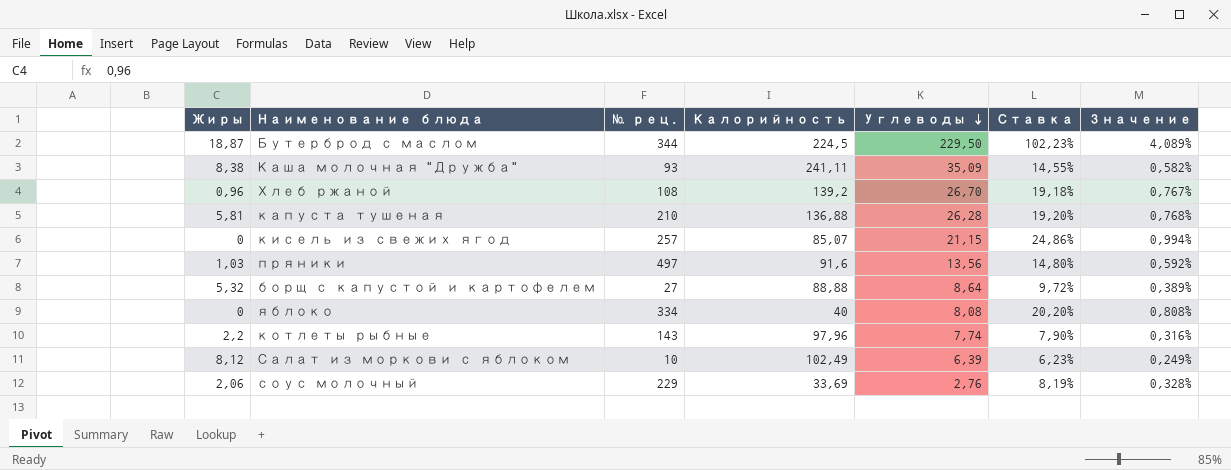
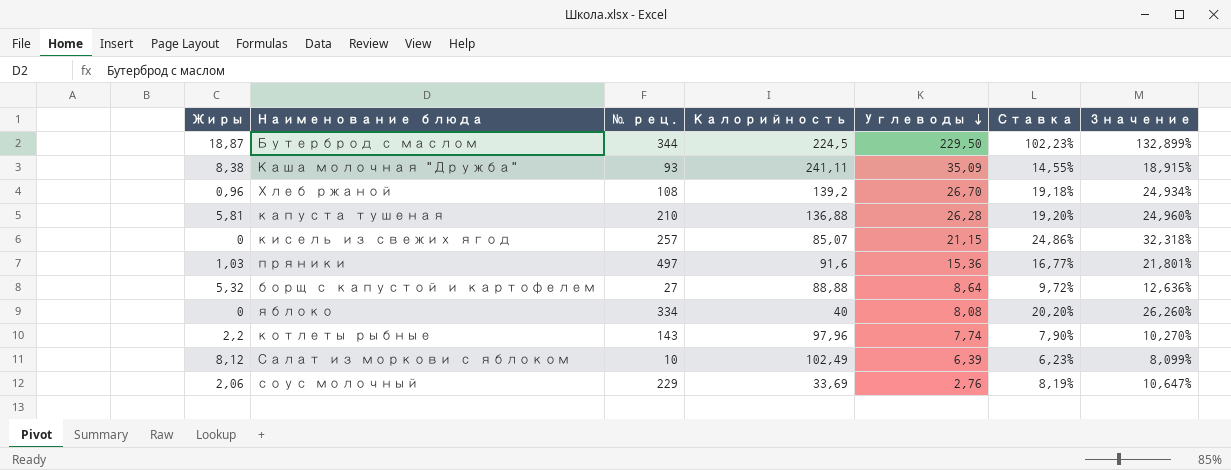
column Значение | formula: [Ставка] * 0,04 -> [Ставка] * 1,3
пряники | Углеводы: 13,56 -> 15,36
пряники | Ставка: 14,80% -> 16,77%

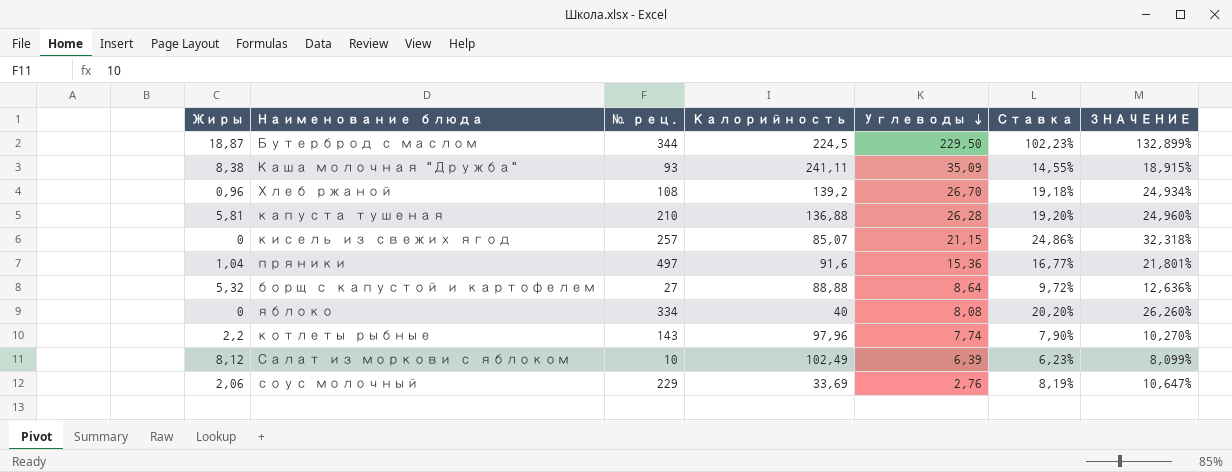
column name: Значение -> ЗНАЧЕНИЕ
пряники | Жиры: 1,03 -> 1,04

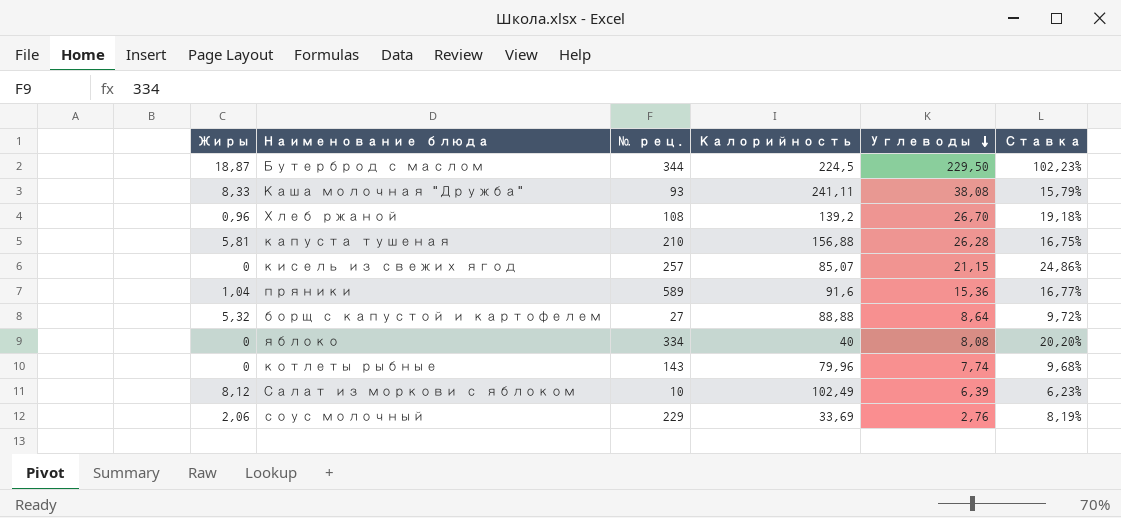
column ЗНАЧЕНИЕ | formula: [Ставка] * 1,3 -> none
Каша молочная "Дружба" | Жиры: 8,38 -> 8,33
Каша молочная "Дружба" | Углеводы: 35,09 -> 38,08
Каша молочная "Дружба" | Ставка: 14,55% -> 15,79%
капуста тушеная | Калорийность: 136,88 -> 156,88
капуста тушеная | Ставка: 19,20% -> 16,75%
пряники | № рец.: 497 -> 589
котлеты рыбные | Жиры: 2,2 -> 0
котлеты рыбные | Калорийность: 97,96 -> 79,96
котлеты рыбные | Ставка: 7,90% -> 9,68%

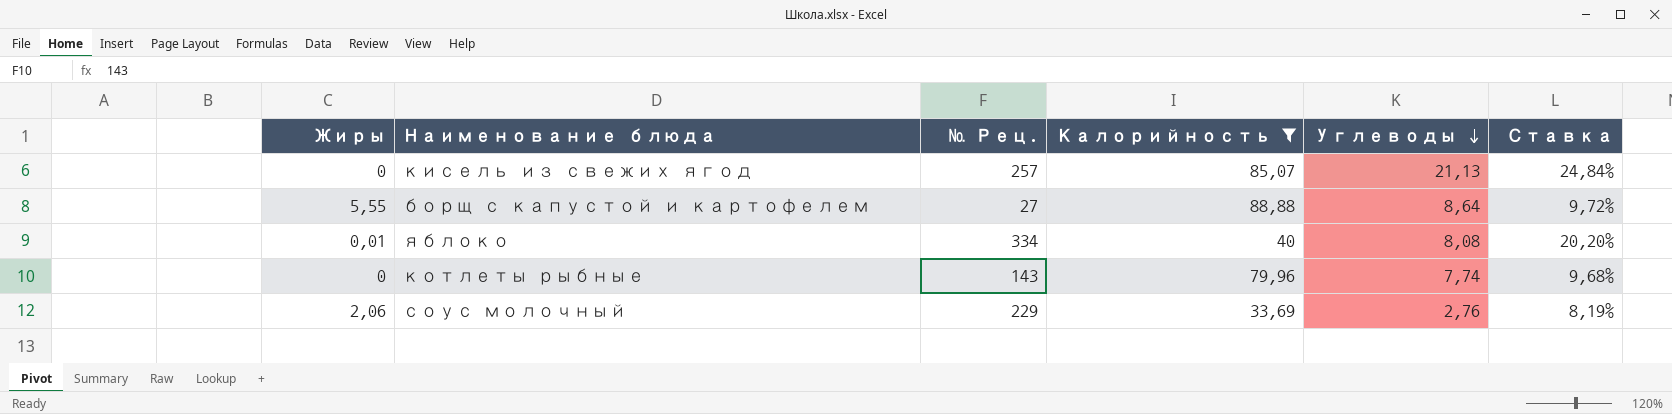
filter: none -> Калорийность <= 88,88
column name: № рец. -> № Рец.
кисель из свежих ягод | Углеводы: 21,15 -> 21,13
кисель из свежих ягод | Ставка: 24,86% -> 24,84%
борщ с капустой и картофелем | Жиры: 5,32 -> 5,55
яблоко | Жиры: 0 -> 0,01

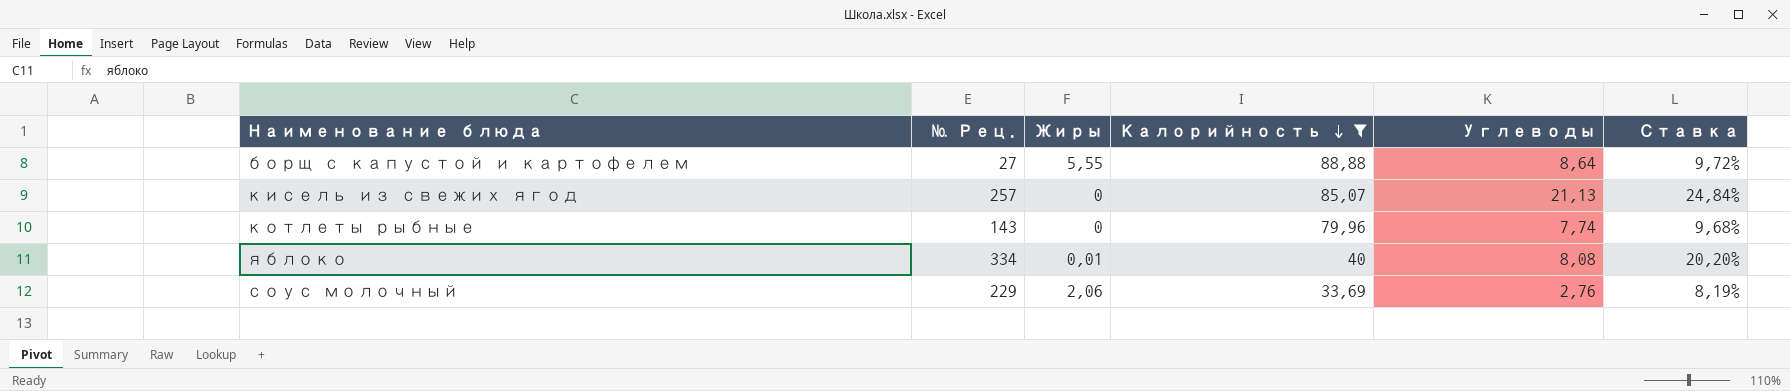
row order: Углеводы descending -> Калорийность descending
column Жиры | position: 1 -> 3

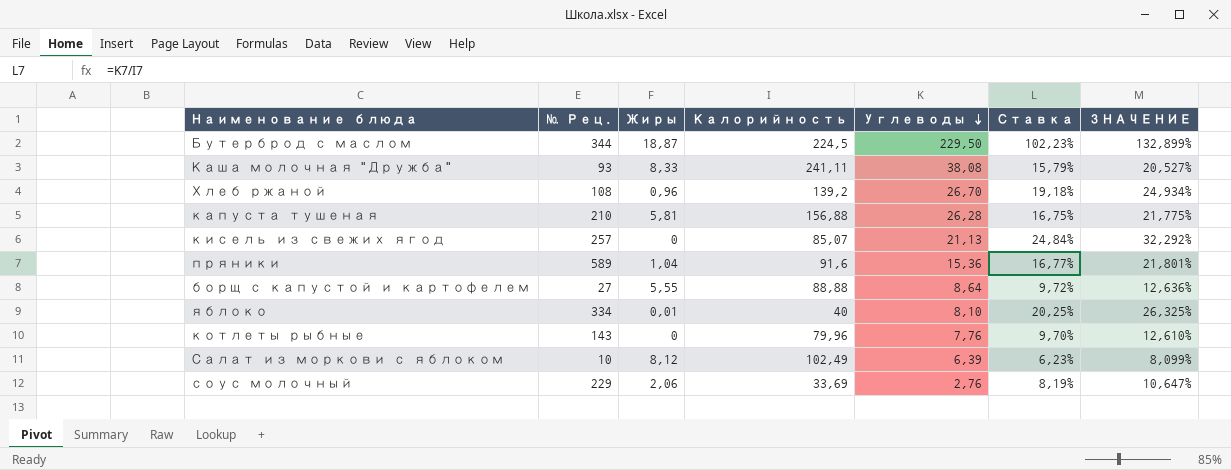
filter: Калорийность <= 88,88 -> none
row order: Калорийность descending -> Углеводы descending
column ЗНАЧЕНИЕ | formula: none -> [Ставка] * 1,3
яблоко | Углеводы: 8,08 -> 8,10
яблоко | Ставка: 20,20% -> 20,25%
котлеты рыбные | Углеводы: 7,74 -> 7,76
котлеты рыбные | Ставка: 9,68% -> 9,70%

